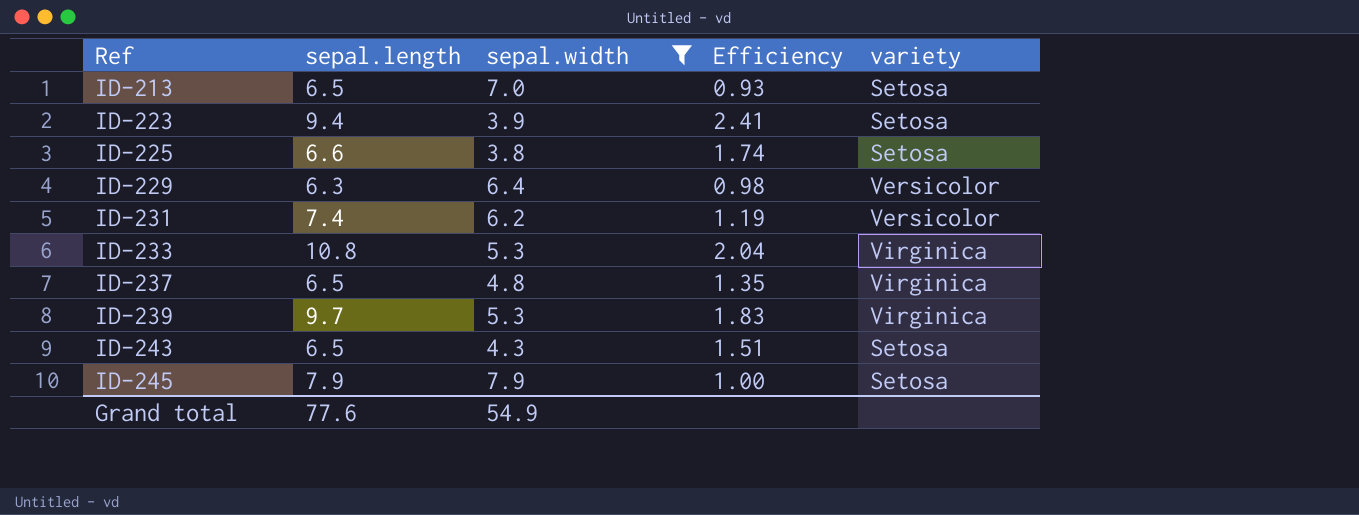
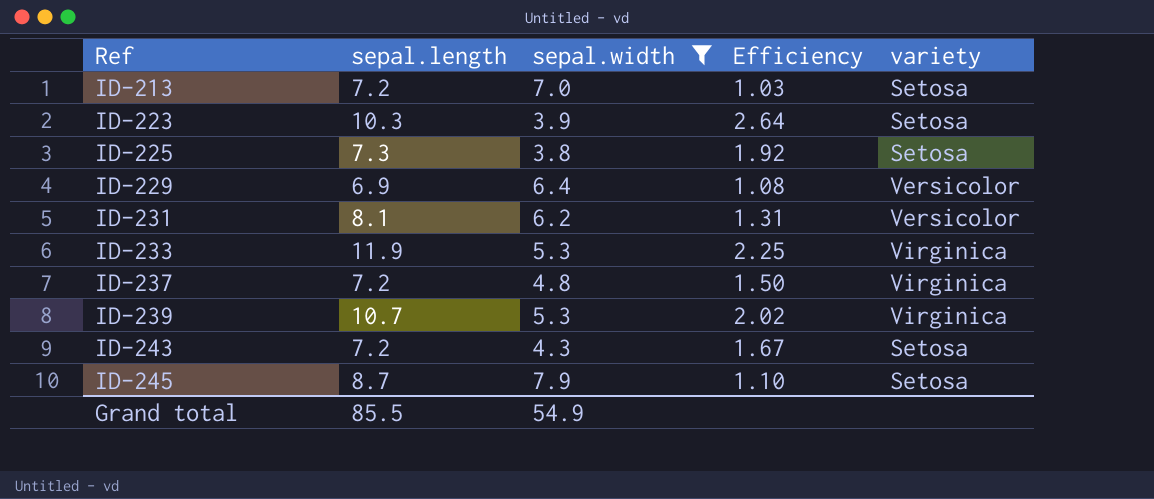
ID-213 | sepal.length: 6.5 -> 7.2
ID-213 | Efficiency: 0.93 -> 1.03
ID-223 | sepal.length: 9.4 -> 10.3
ID-223 | Efficiency: 2.41 -> 2.64
ID-225 | sepal.length: 6.6 -> 7.3
ID-225 | Efficiency: 1.74 -> 1.92
ID-229 | sepal.length: 6.3 -> 6.9
ID-229 | Efficiency: 0.98 -> 1.08
ID-231 | sepal.length: 7.4 -> 8.1
ID-231 | Efficiency: 1.19 -> 1.31
ID-233 | sepal.length: 10.8 -> 11.9
ID-233 | Efficiency: 2.04 -> 2.25
ID-237 | sepal.length: 6.5 -> 7.2
ID-237 | Efficiency: 1.35 -> 1.50
ID-239 | sepal.length: 9.7 -> 10.7
ID-239 | Efficiency: 1.83 -> 2.02
ID-243 | sepal.length: 6.5 -> 7.2
ID-243 | Efficiency: 1.51 -> 1.67
ID-245 | sepal.length: 7.9 -> 8.7
ID-245 | Efficiency: 1.00 -> 1.10
Grand total | sepal.length: 77.6 -> 85.5

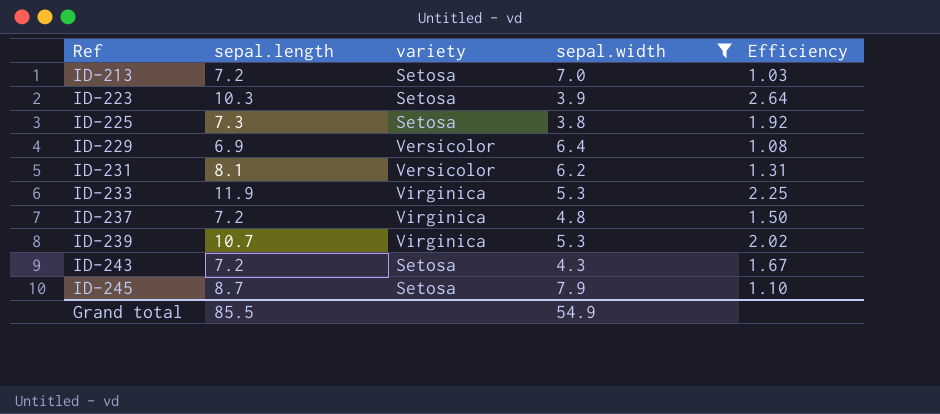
column variety | position: 5 -> 3

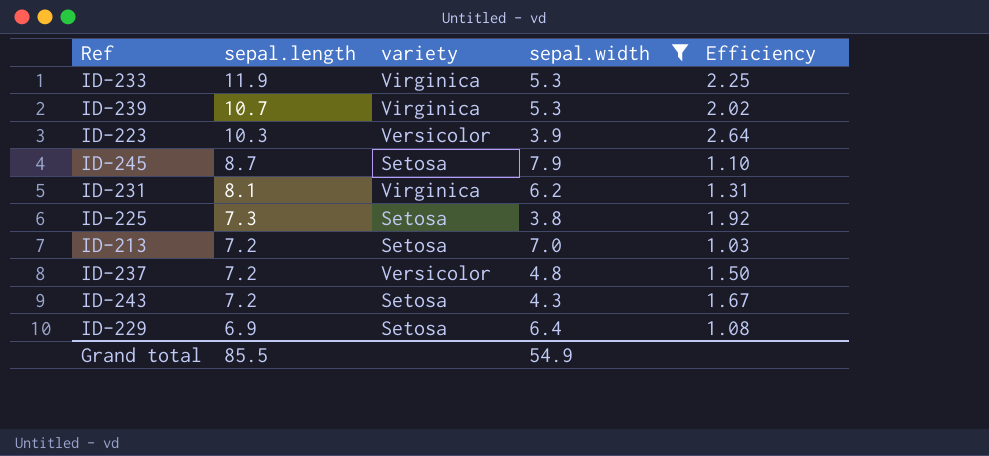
row order: Ref ascending -> sepal.length descending
ID-223 | variety: Setosa -> Versicolor
ID-231 | variety: Versicolor -> Virginica
ID-237 | variety: Virginica -> Versicolor
ID-229 | variety: Versicolor -> Setosa

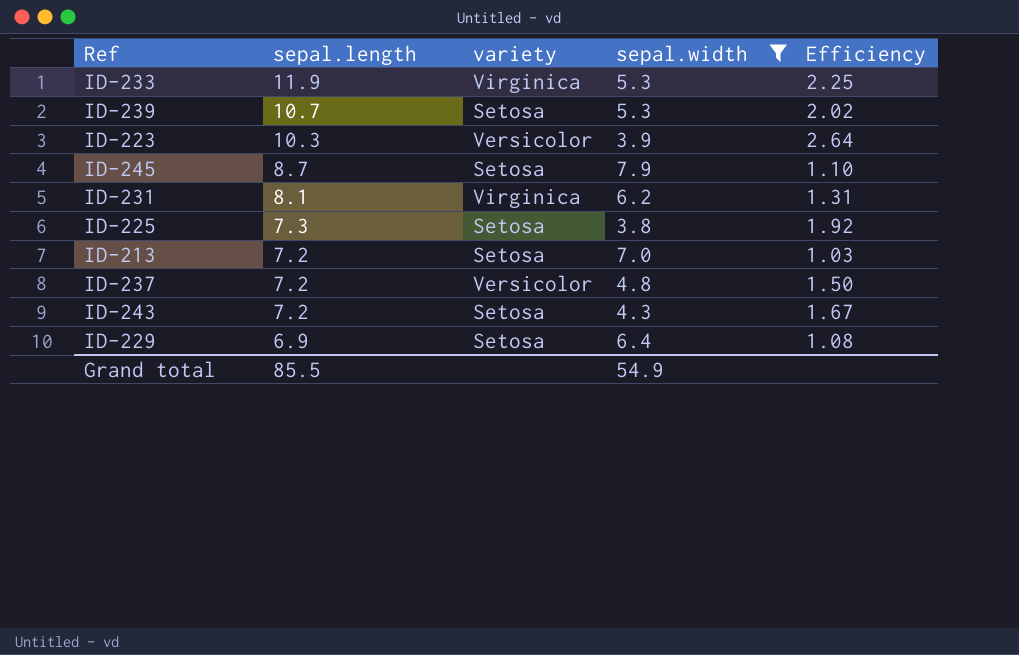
ID-239 | variety: Virginica -> Setosa

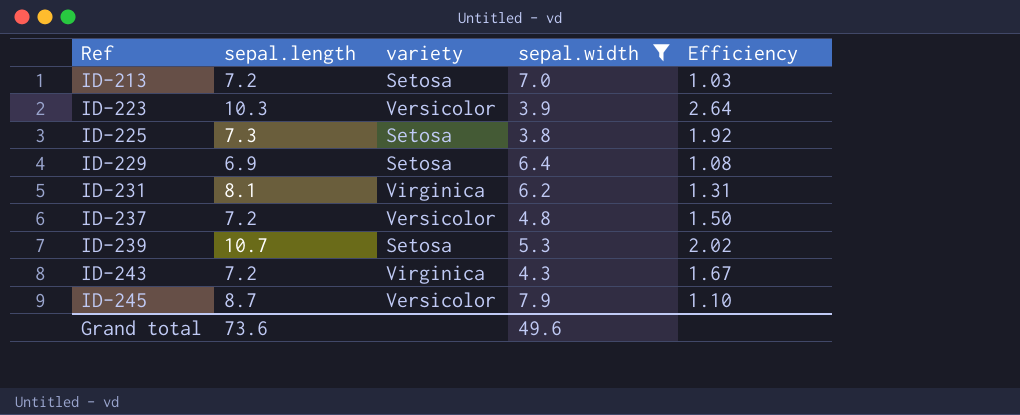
row order: sepal.length descending -> Ref ascending
row ID-233: 11.9 | Virginica | 5.3 | 2.25 -> none
ID-243 | variety: Setosa -> Virginica
ID-245 | variety: Setosa -> Versicolor
Grand total | sepal.length: 85.5 -> 73.6
Grand total | sepal.width: 54.9 -> 49.6

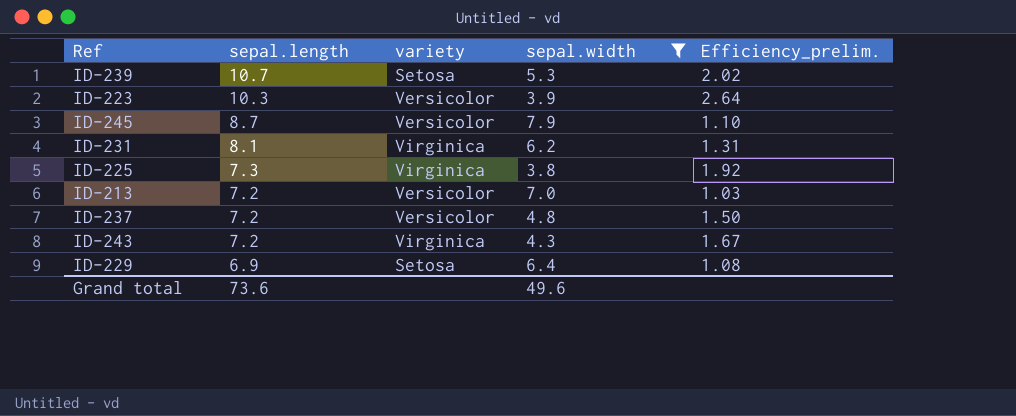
row order: Ref ascending -> sepal.length descending
column name: Efficiency -> Efficiency_prelim.
ID-225 | variety: Setosa -> Virginica
ID-213 | variety: Setosa -> Versicolor

